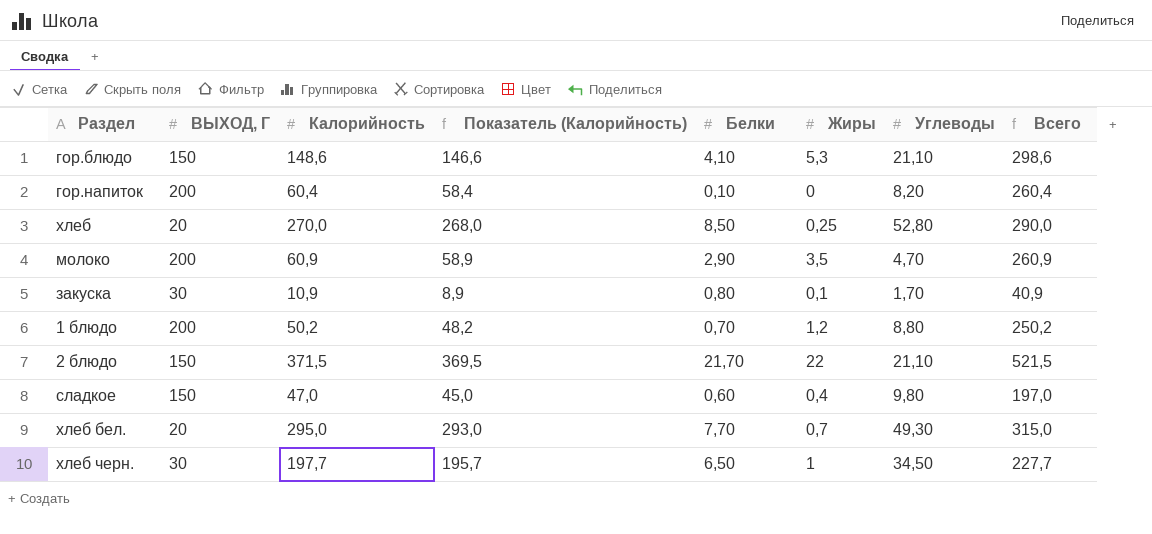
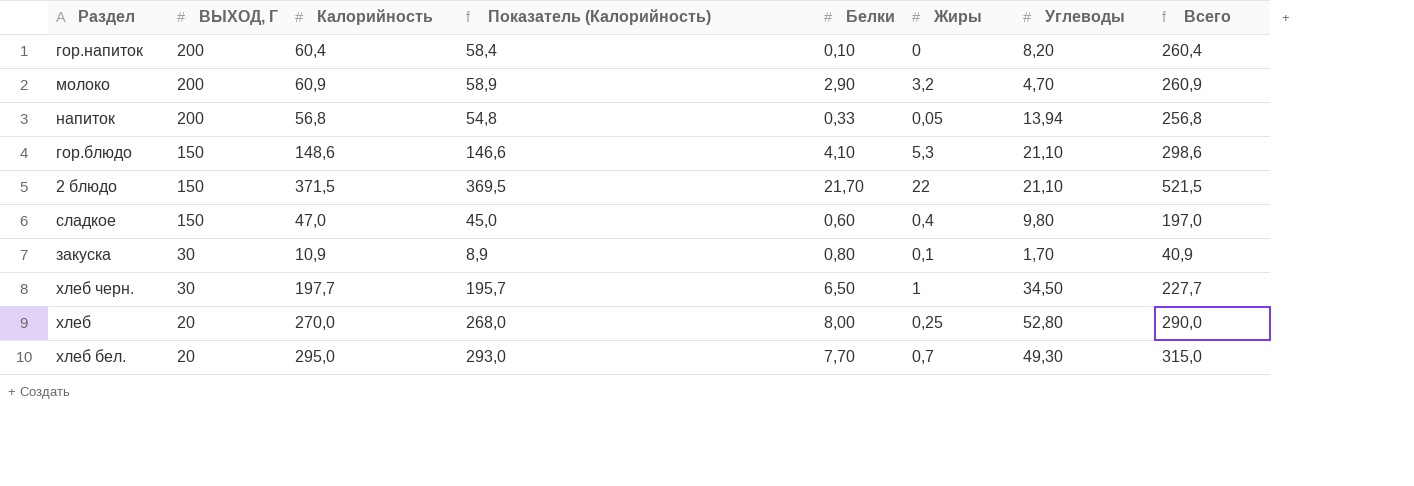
row order: none -> ВЫХОД, Г descending
row 1 блюдо: 200 | 50,2 | 48,2 | 0,70 | 1,2 | 8,80 | 250,2 -> none
молоко | Жиры: 3,5 -> 3,2
row напиток: none -> 200 | 56,8 | 54,8 | 0,33 | 0,05 | 13,94 | 256,8
хлеб | Белки: 8,50 -> 8,00

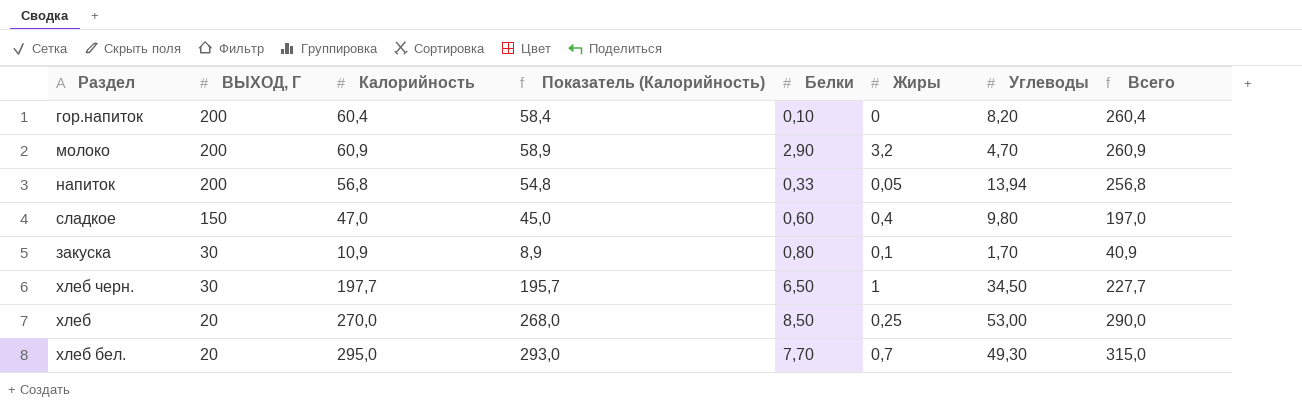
row гор.блюдо: 150 | 148,6 | 146,6 | 4,10 | 5,3 | 21,10 | 298,6 -> none
row 2 блюдо: 150 | 371,5 | 369,5 | 21,70 | 22 | 21,10 | 521,5 -> none
хлеб | Белки: 8,00 -> 8,50
хлеб | Углеводы: 52,80 -> 53,00

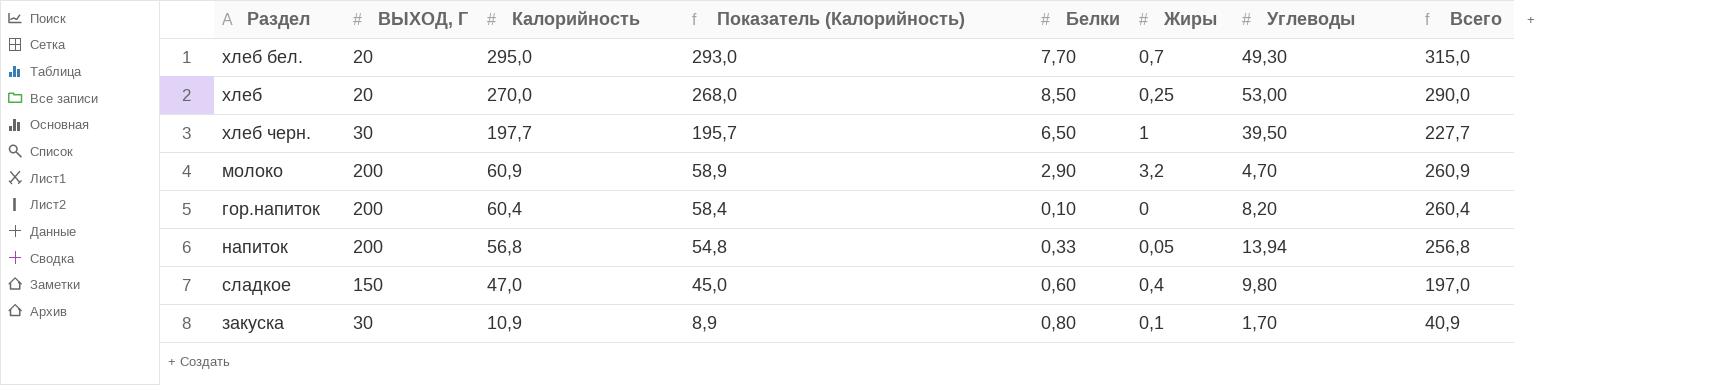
row order: ВЫХОД, Г descending -> Калорийность descending
хлеб черн. | Углеводы: 34,50 -> 39,50

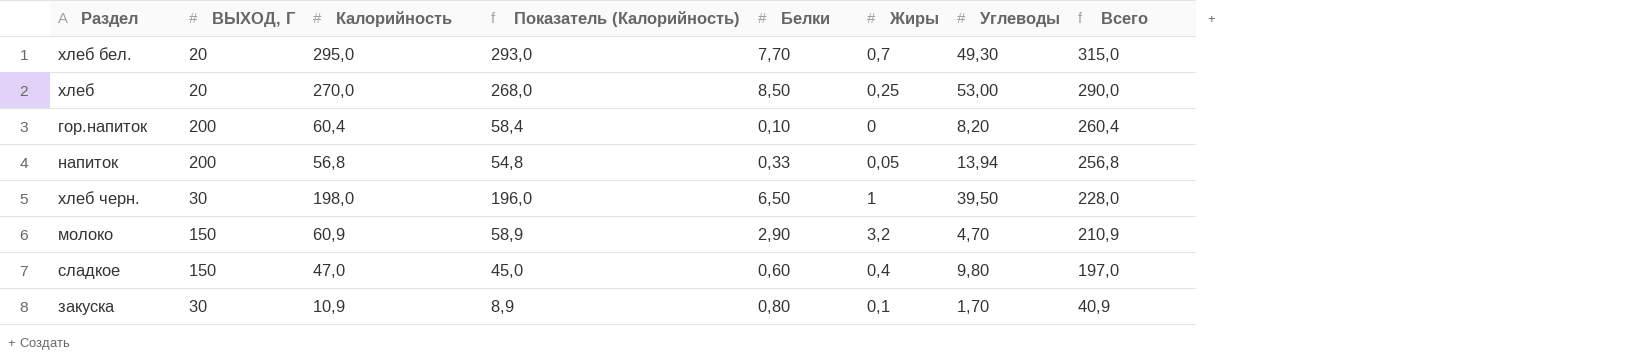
row order: Калорийность descending -> Всего descending
хлеб черн. | Калорийность: 197,7 -> 198,0
хлеб черн. | Показатель (Калорийность): 195,7 -> 196,0
хлеб черн. | Всего: 227,7 -> 228,0
молоко | ВЫХОД, Г: 200 -> 150
молоко | Всего: 260,9 -> 210,9

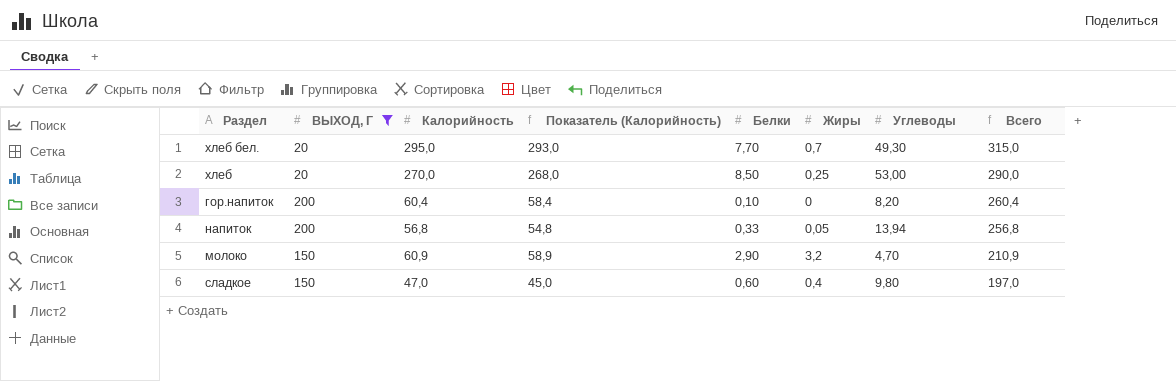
filter: none -> ВЫХОД, Г != 30

